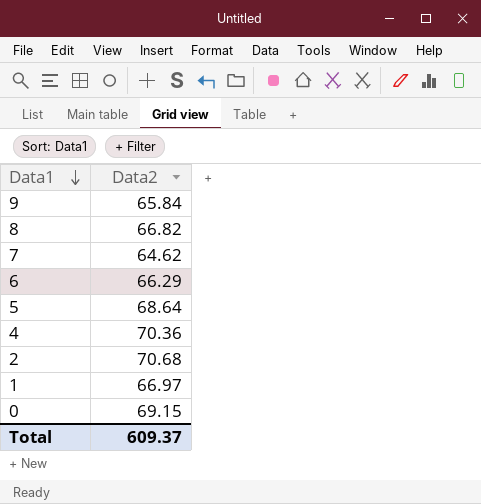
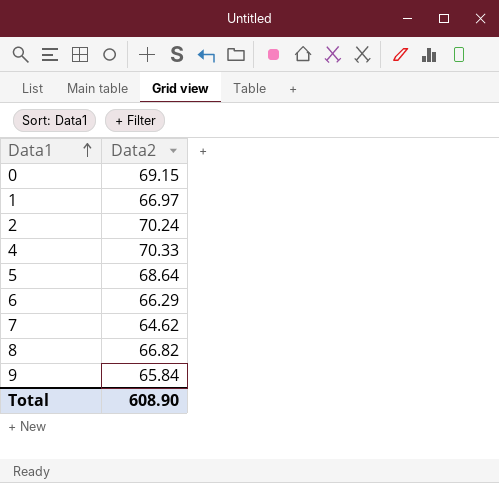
row order: Data1 descending -> Data1 ascending
2 | Data2: 70.68 -> 70.24
4 | Data2: 70.36 -> 70.33
Total | Data2: 609.37 -> 608.90

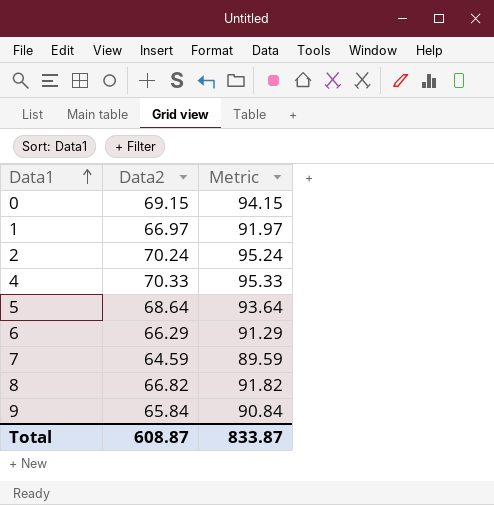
column Metric | formula: none -> [Data2] + 25
7 | Data2: 64.62 -> 64.59
Total | Data2: 608.90 -> 608.87

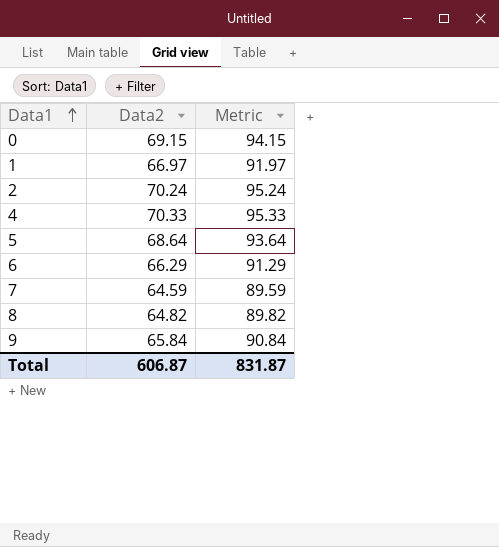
8 | Data2: 66.82 -> 64.82
8 | Metric: 91.82 -> 89.82
Total | Data2: 608.87 -> 606.87
Total | Metric: 833.87 -> 831.87

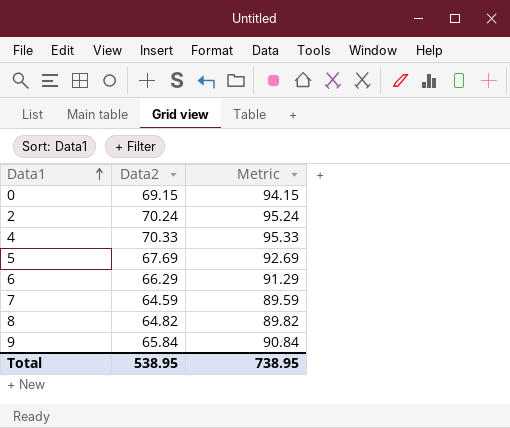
row 1: 66.97 | 91.97 -> none
5 | Data2: 68.64 -> 67.69
5 | Metric: 93.64 -> 92.69
Total | Data2: 606.87 -> 538.95
Total | Metric: 831.87 -> 738.95

